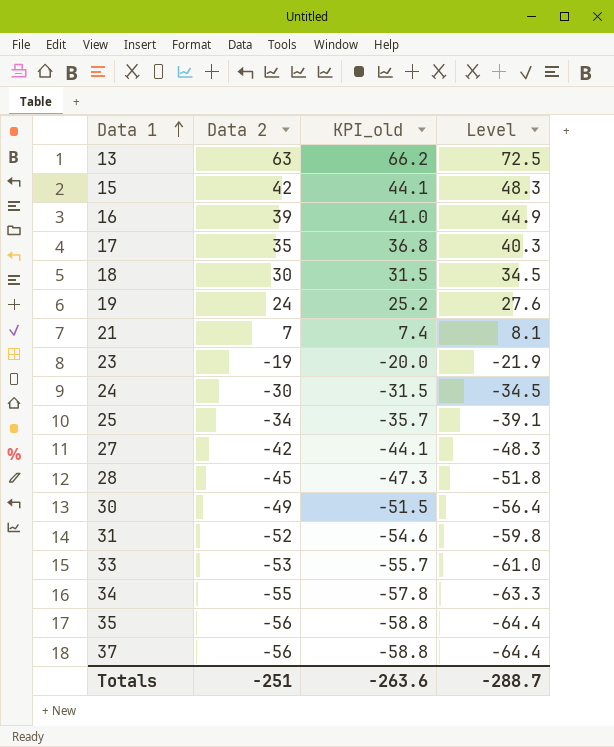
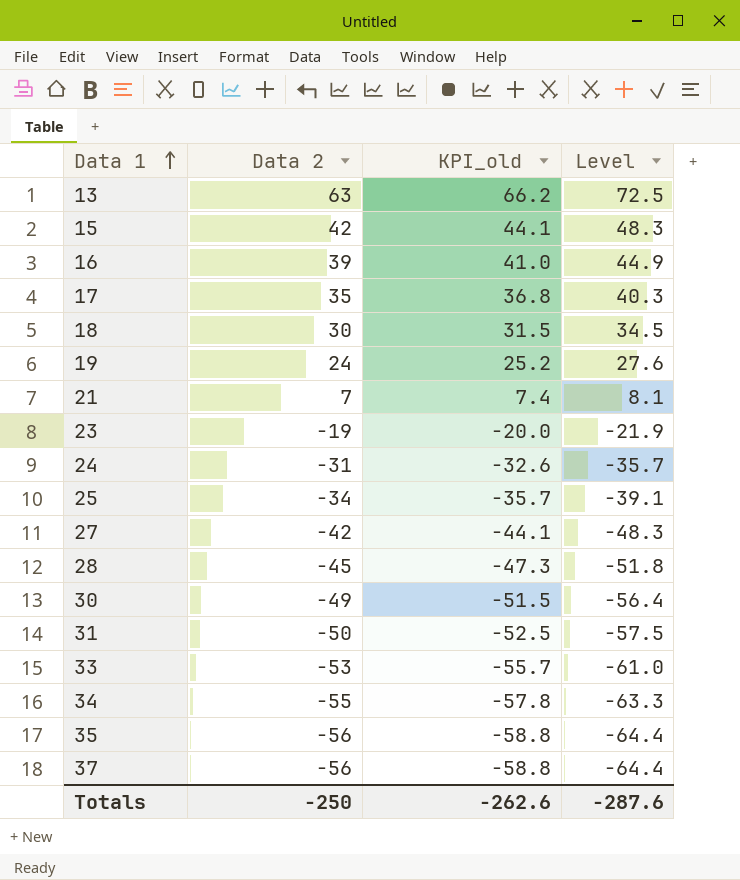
24 | Data 2: -30 -> -31
24 | KPI_old: -31.5 -> -32.6
24 | Level: -34.5 -> -35.7
31 | Data 2: -52 -> -50
31 | KPI_old: -54.6 -> -52.5
31 | Level: -59.8 -> -57.5
Totals | Data 2: -251 -> -250
Totals | KPI_old: -263.6 -> -262.6
Totals | Level: -288.7 -> -287.6

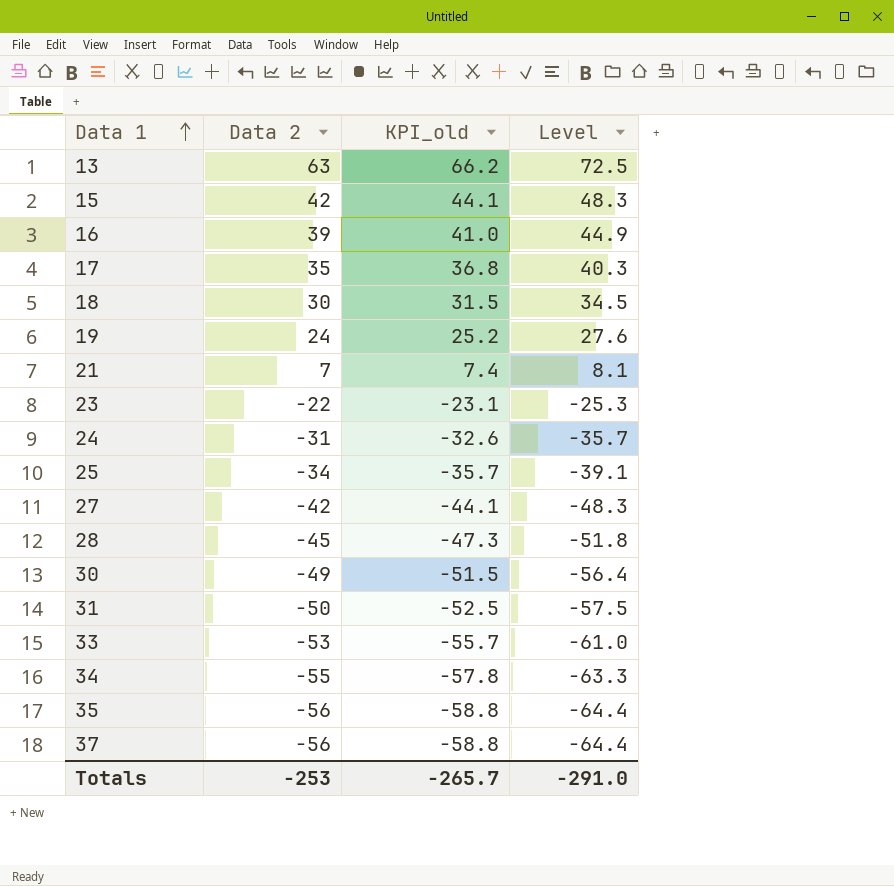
23 | Data 2: -19 -> -22
23 | KPI_old: -20.0 -> -23.1
23 | Level: -21.9 -> -25.3
Totals | Data 2: -250 -> -253
Totals | KPI_old: -262.6 -> -265.7
Totals | Level: -287.6 -> -291.0

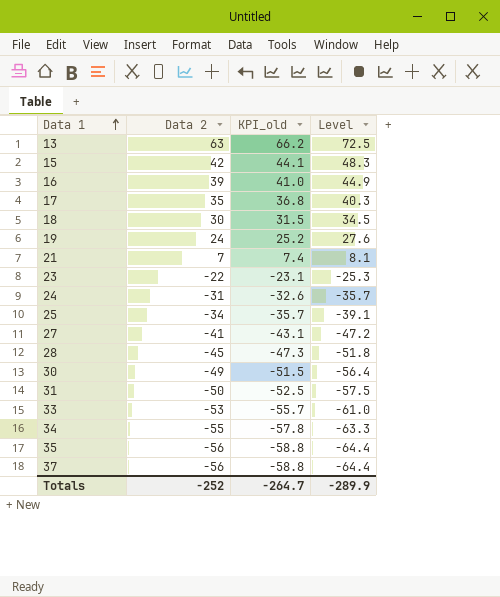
27 | Data 2: -42 -> -41
27 | KPI_old: -44.1 -> -43.1
27 | Level: -48.3 -> -47.2
Totals | Data 2: -253 -> -252
Totals | KPI_old: -265.7 -> -264.7
Totals | Level: -291.0 -> -289.9

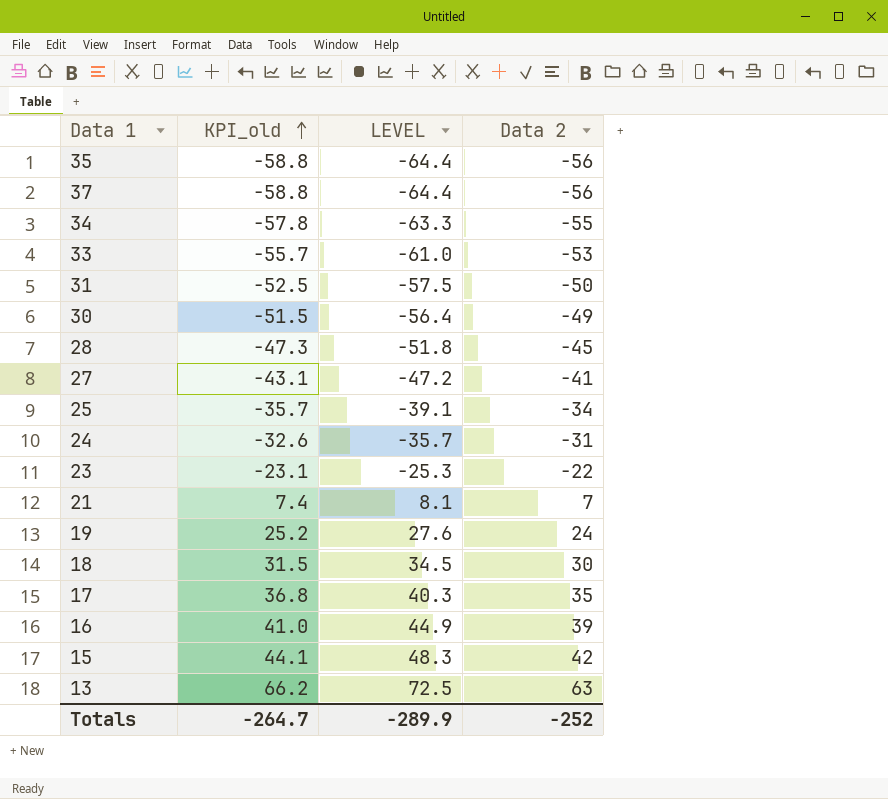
row order: Data 1 ascending -> KPI_old ascending
column name: Level -> LEVEL
column Data 2 | position: 2 -> 4

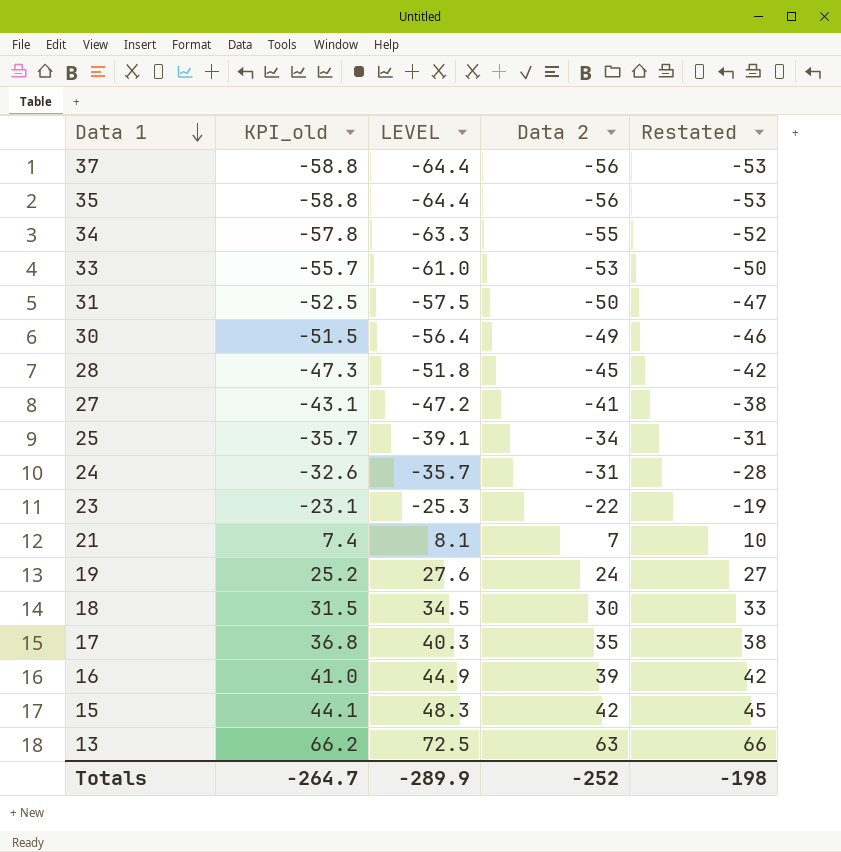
row order: KPI_old ascending -> Data 1 descending
column Restated | formula: none -> [Data 2] + 3

